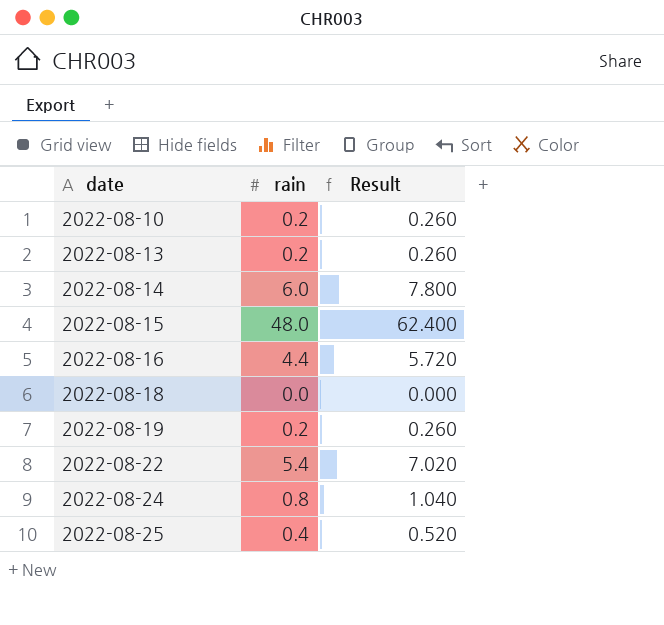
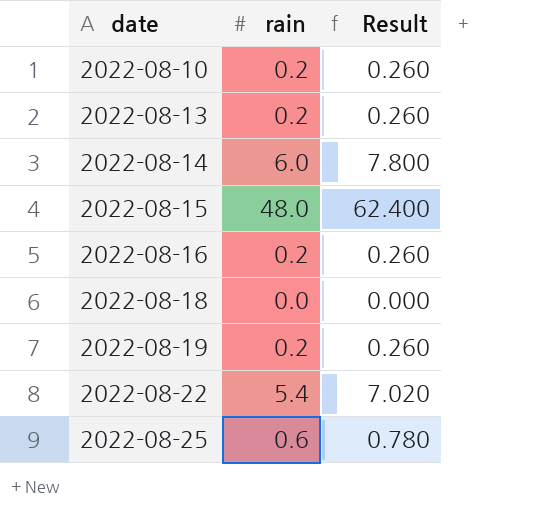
row 2022-08-24: 0.8 | 1.040 -> none
2022-08-16 | rain: 4.4 -> 0.2
2022-08-16 | Result: 5.720 -> 0.260
2022-08-25 | rain: 0.4 -> 0.6
2022-08-25 | Result: 0.520 -> 0.780

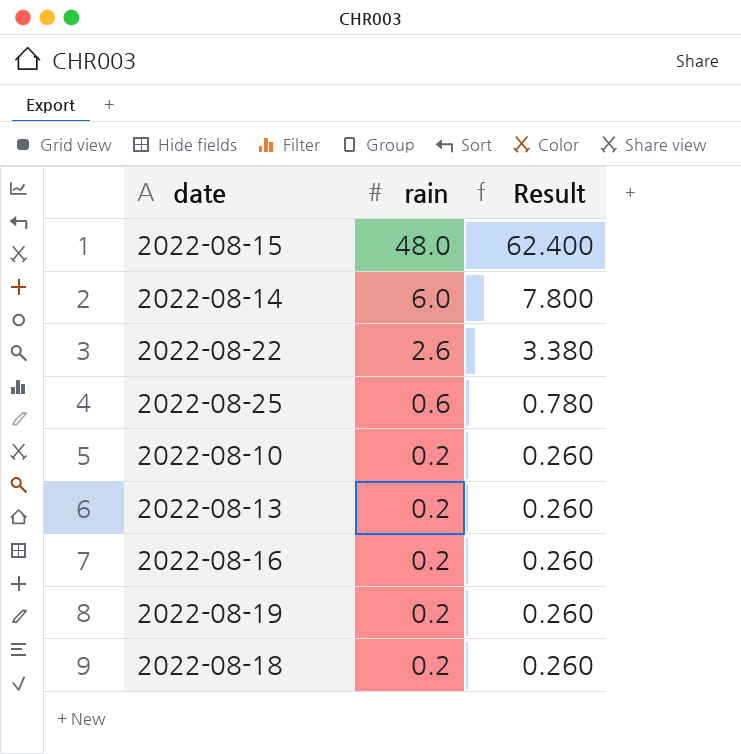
row order: date ascending -> rain descending
2022-08-22 | rain: 5.4 -> 2.6
2022-08-22 | Result: 7.020 -> 3.380
2022-08-18 | rain: 0.0 -> 0.2
2022-08-18 | Result: 0.000 -> 0.260

